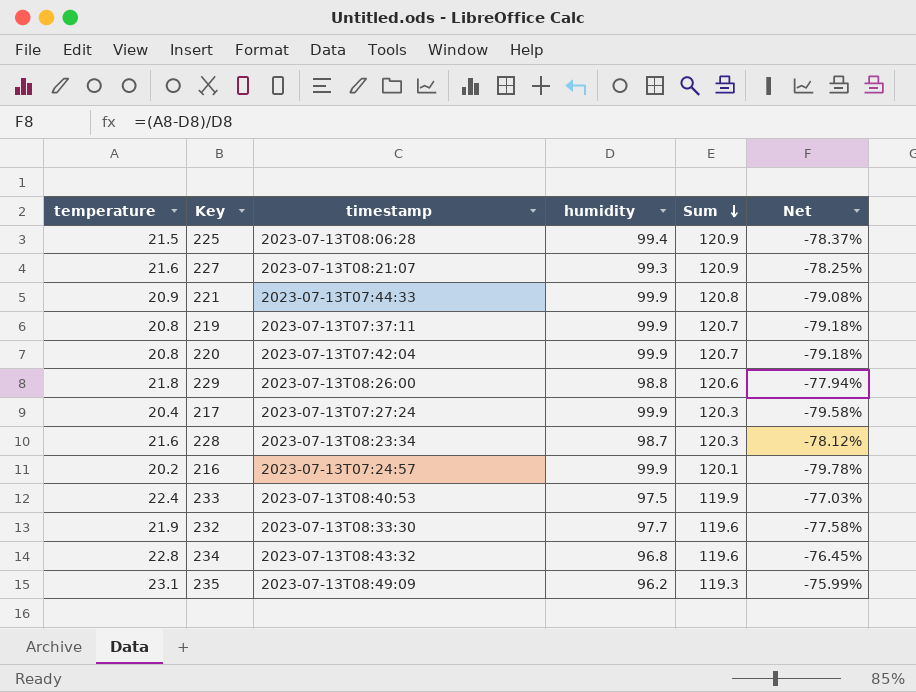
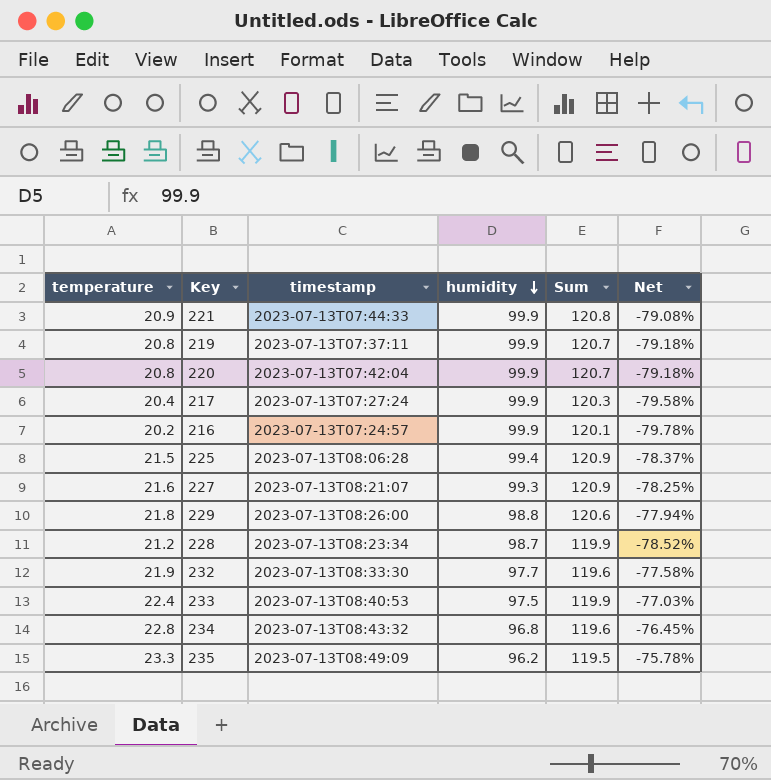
row order: Sum descending -> humidity descending
228 | temperature: 21.6 -> 21.2
228 | Sum: 120.3 -> 119.9
228 | Net: -78.12% -> -78.52%
235 | temperature: 23.1 -> 23.3
235 | Sum: 119.3 -> 119.5
235 | Net: -75.99% -> -75.78%

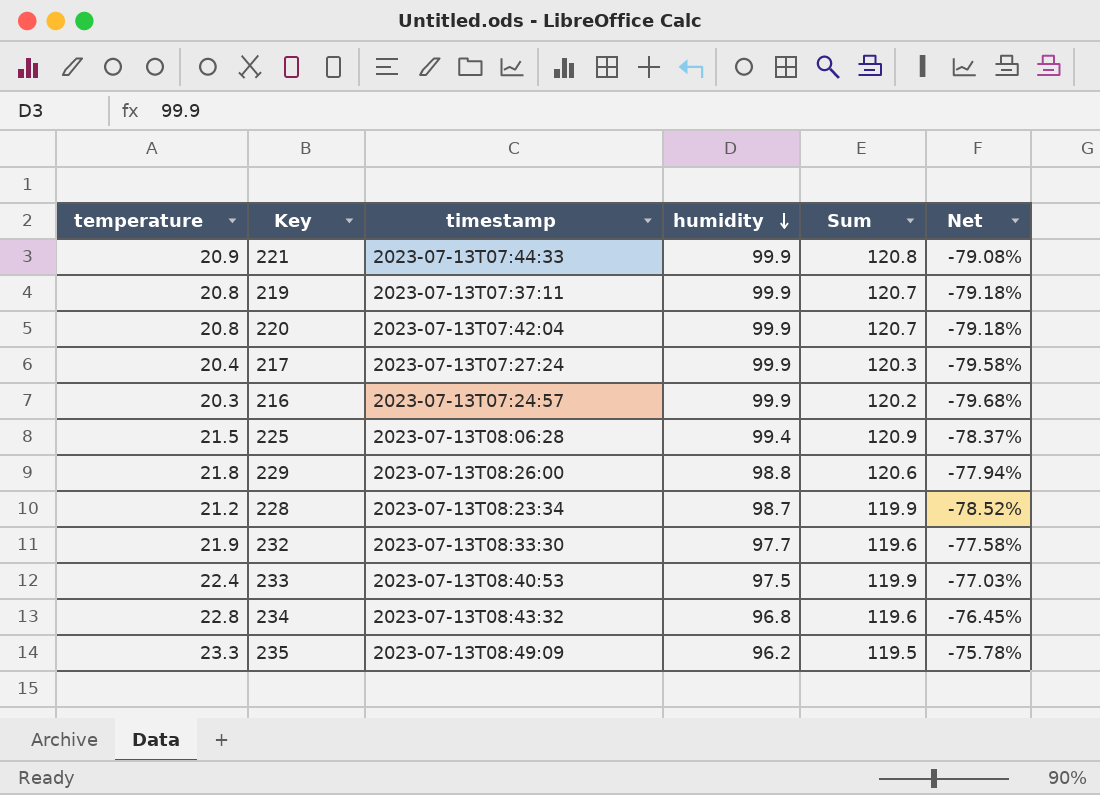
row 227: 21.6 | 2023-07-13T08:21:07 | 99.3 | 120.9 | -78.25% -> none
216 | temperature: 20.2 -> 20.3
216 | Sum: 120.1 -> 120.2
216 | Net: -79.78% -> -79.68%

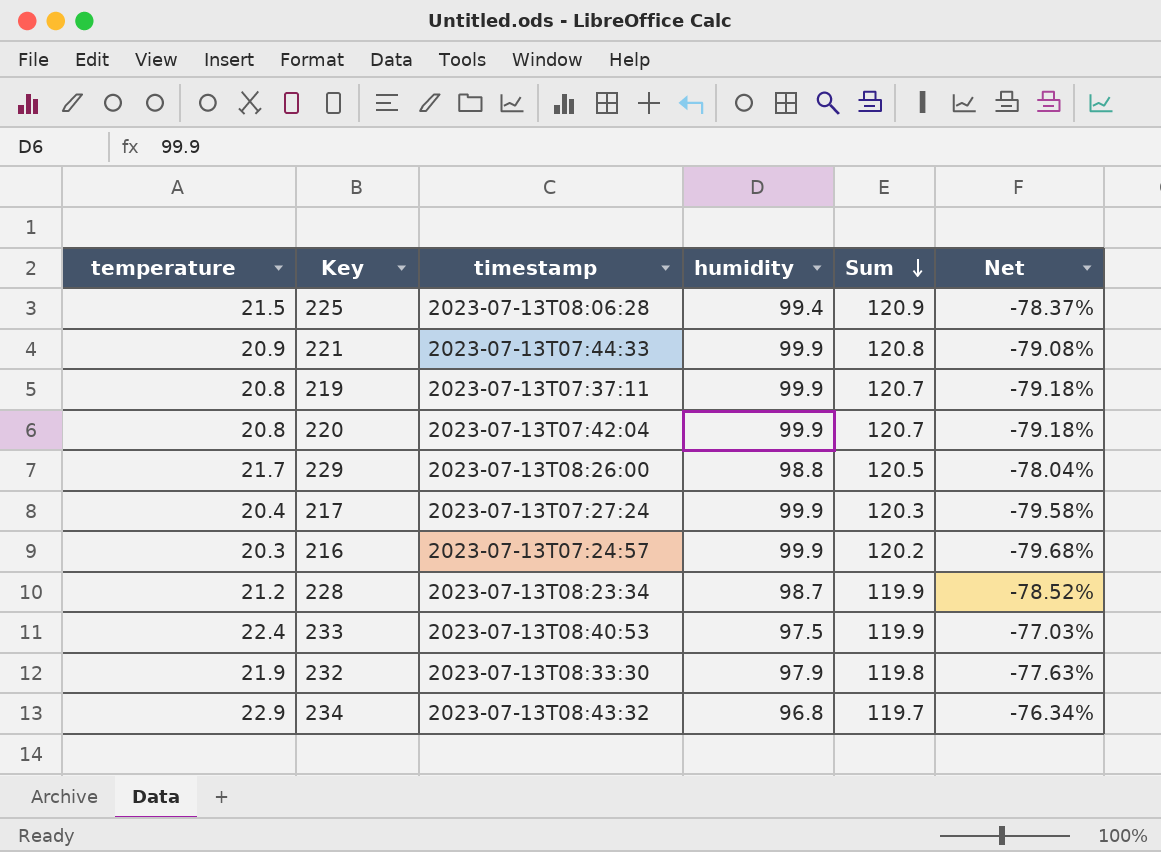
row order: humidity descending -> Sum descending
row 235: 23.3 | 2023-07-13T08:49:09 | 96.2 | 119.5 | -75.78% -> none
229 | temperature: 21.8 -> 21.7
229 | Sum: 120.6 -> 120.5
229 | Net: -77.94% -> -78.04%
232 | humidity: 97.7 -> 97.9
232 | Sum: 119.6 -> 119.8
232 | Net: -77.58% -> -77.63%
234 | temperature: 22.8 -> 22.9
234 | Sum: 119.6 -> 119.7
234 | Net: -76.45% -> -76.34%

